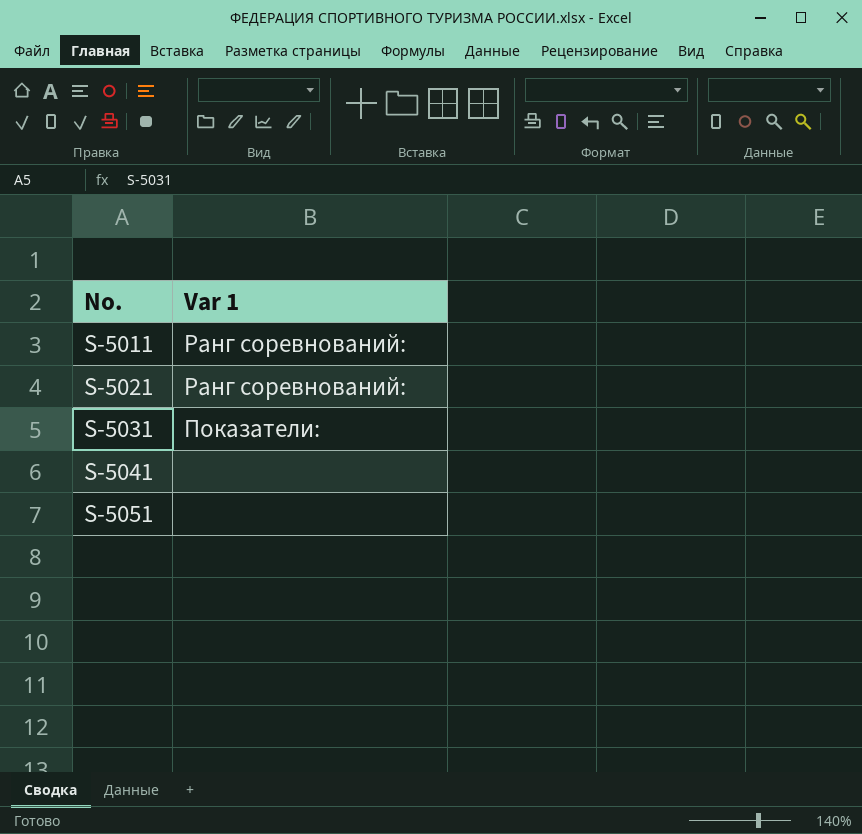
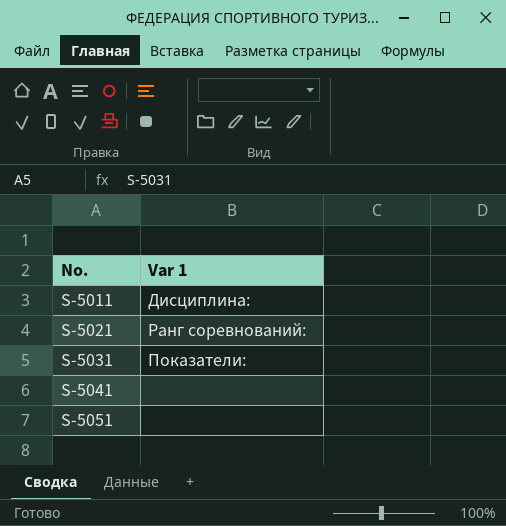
S-5011 | Var 1: Ранг соревнований: -> Дисциплина:

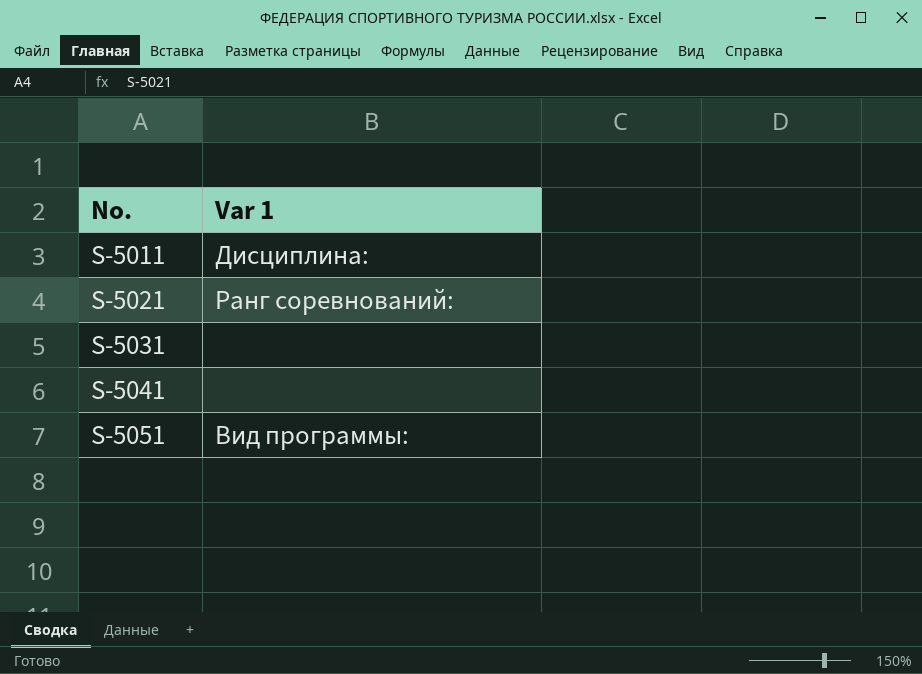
S-5031 | Var 1: Показатели: -> none
S-5051 | Var 1: none -> Вид программы:

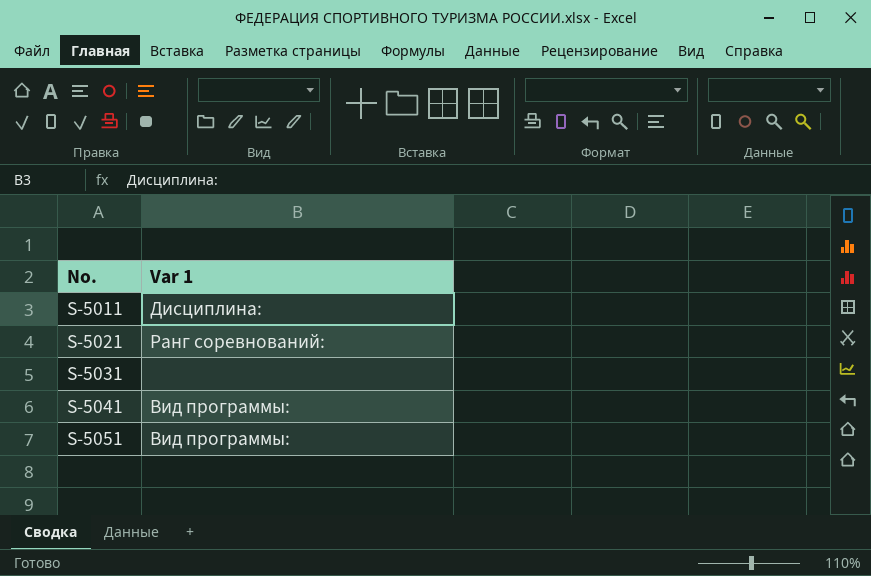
S-5041 | Var 1: none -> Вид программы:

